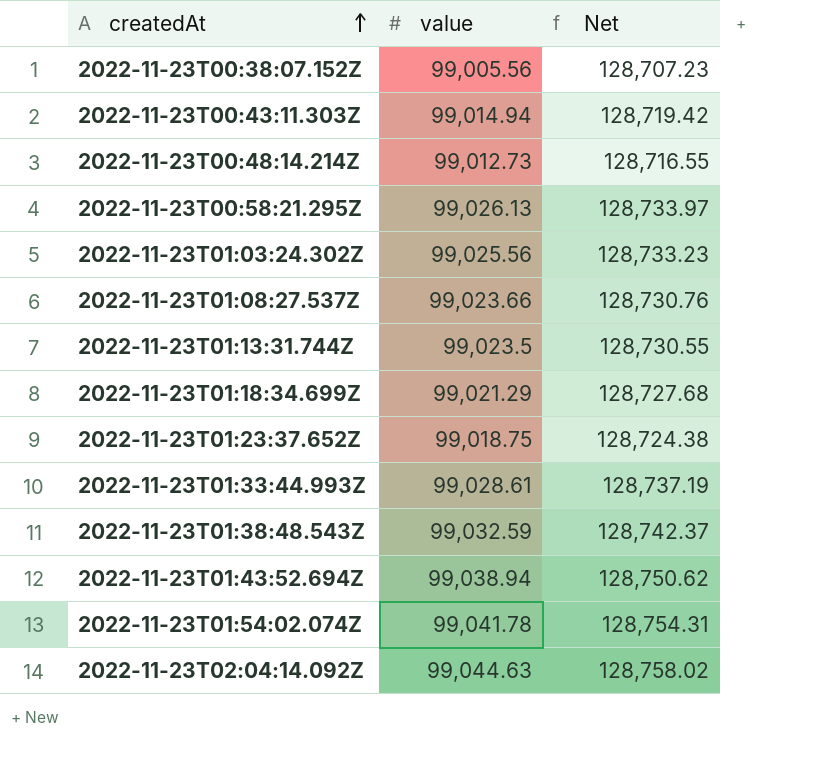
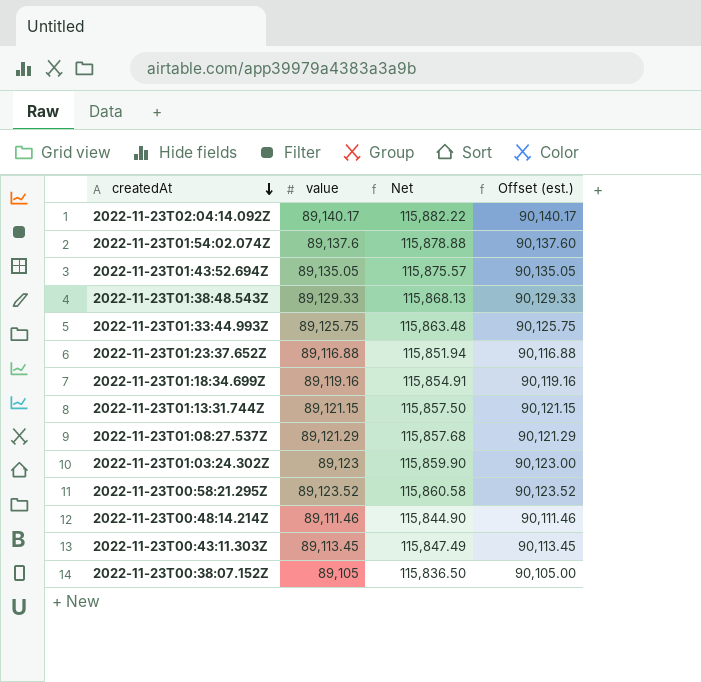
row order: createdAt ascending -> createdAt descending
column Offset (est.) | formula: none -> [value] + 1000
2022-11-23T02:04:14.092Z | value: 99,044.63 -> 89,140.17
2022-11-23T02:04:14.092Z | Net: 128,758.02 -> 115,882.22
2022-11-23T01:54:02.074Z | value: 99,041.78 -> 89,137.6
2022-11-23T01:54:02.074Z | Net: 128,754.31 -> 115,878.88
2022-11-23T01:43:52.694Z | value: 99,038.94 -> 89,135.05
2022-11-23T01:43:52.694Z | Net: 128,750.62 -> 115,875.57
2022-11-23T01:38:48.543Z | value: 99,032.59 -> 89,129.33
2022-11-23T01:38:48.543Z | Net: 128,742.37 -> 115,868.13
2022-11-23T01:33:44.993Z | value: 99,028.61 -> 89,125.75
2022-11-23T01:33:44.993Z | Net: 128,737.19 -> 115,863.48
2022-11-23T01:23:37.652Z | value: 99,018.75 -> 89,116.88
2022-11-23T01:23:37.652Z | Net: 128,724.38 -> 115,851.94
2022-11-23T01:18:34.699Z | value: 99,021.29 -> 89,119.16
2022-11-23T01:18:34.699Z | Net: 128,727.68 -> 115,854.91
2022-11-23T01:13:31.744Z | value: 99,023.5 -> 89,121.15
2022-11-23T01:13:31.744Z | Net: 128,730.55 -> 115,857.50
2022-11-23T01:08:27.537Z | value: 99,023.66 -> 89,121.29
2022-11-23T01:08:27.537Z | Net: 128,730.76 -> 115,857.68
2022-11-23T01:03:24.302Z | value: 99,025.56 -> 89,123
2022-11-23T01:03:24.302Z | Net: 128,733.23 -> 115,859.90
2022-11-23T00:58:21.295Z | value: 99,026.13 -> 89,123.52
2022-11-23T00:58:21.295Z | Net: 128,733.97 -> 115,860.58
2022-11-23T00:48:14.214Z | value: 99,012.73 -> 89,111.46
2022-11-23T00:48:14.214Z | Net: 128,716.55 -> 115,844.90
2022-11-23T00:43:11.303Z | value: 99,014.94 -> 89,113.45
2022-11-23T00:43:11.303Z | Net: 128,719.42 -> 115,847.49
2022-11-23T00:38:07.152Z | value: 99,005.56 -> 89,105
2022-11-23T00:38:07.152Z | Net: 128,707.23 -> 115,836.50

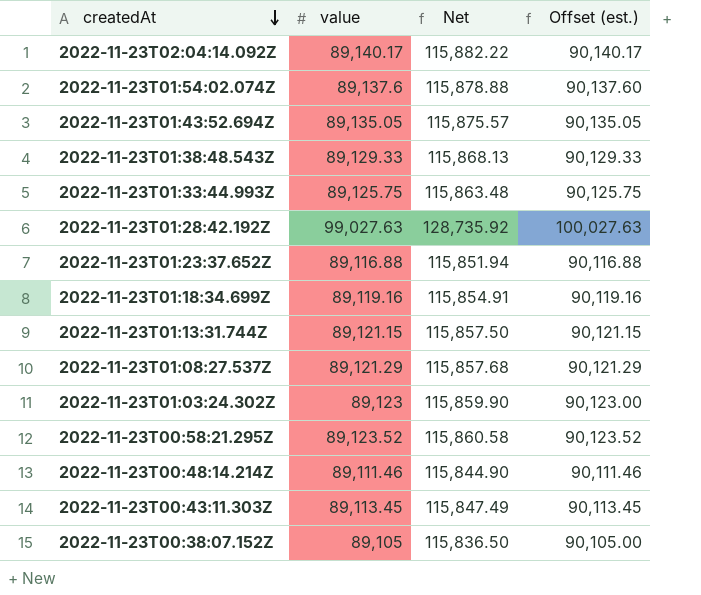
row 2022-11-23T01:28:42.192Z: none -> 99,027.63 | 128,735.92 | 100,027.63

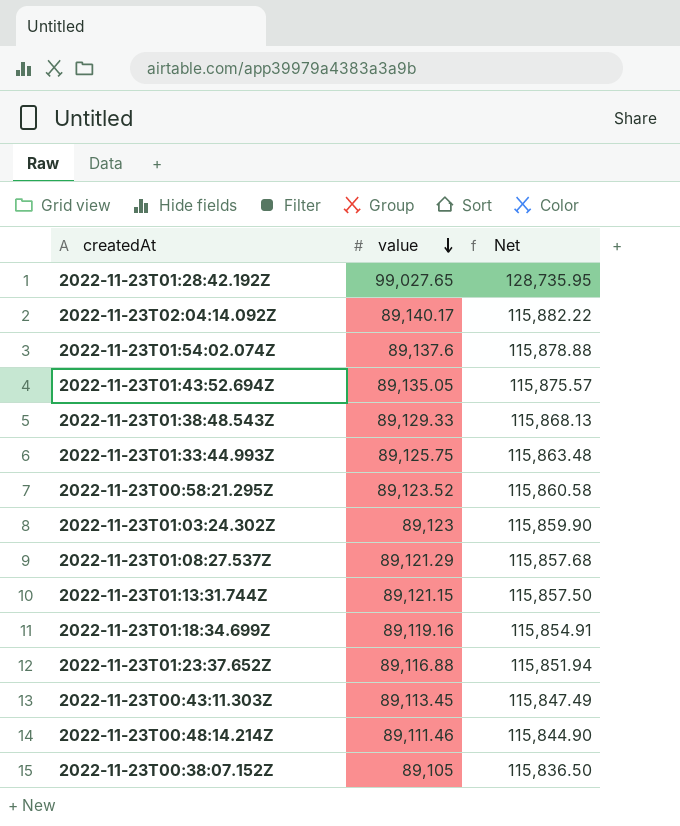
row order: createdAt descending -> value descending
column Offset (est.) | formula: [value] + 1000 -> none
2022-11-23T01:28:42.192Z | value: 99,027.63 -> 99,027.65
2022-11-23T01:28:42.192Z | Net: 128,735.92 -> 128,735.95

